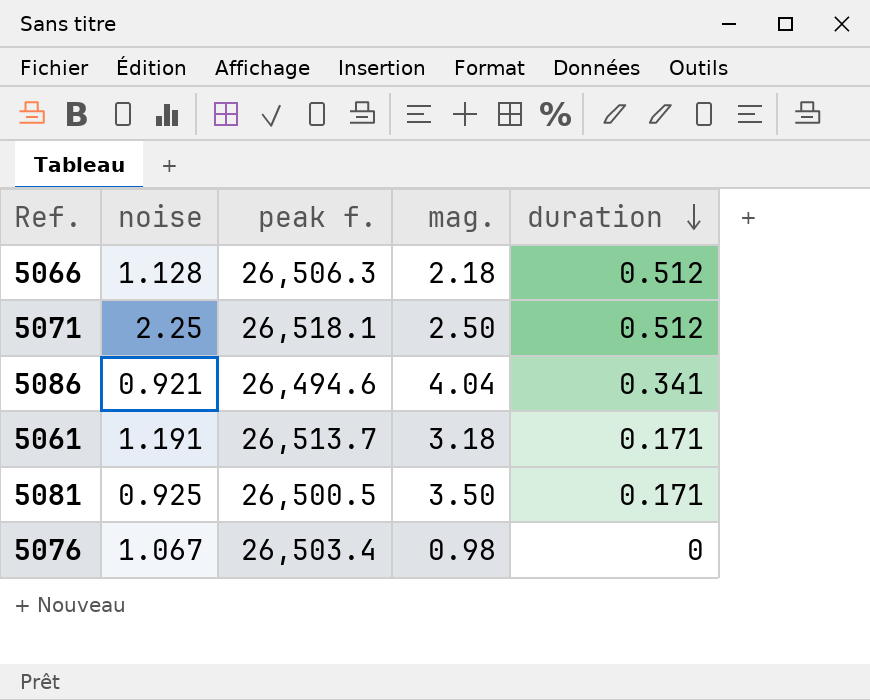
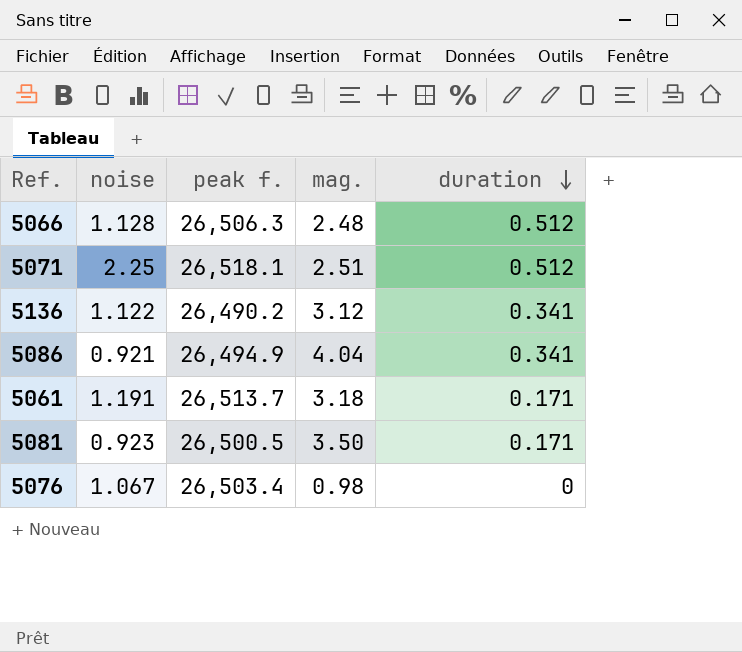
5066 | mag.: 2.18 -> 2.48
5071 | mag.: 2.50 -> 2.51
row 5136: none -> 1.122 | 26,490.2 | 3.12 | 0.341
5086 | peak f.: 26,494.6 -> 26,494.9
5081 | noise: 0.925 -> 0.923

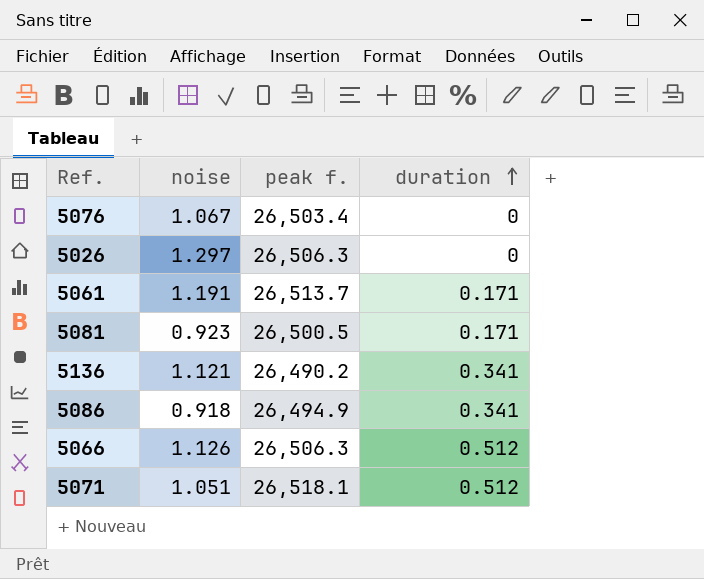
row order: duration descending -> duration ascending
column mag. | position: 4 -> none
row 5026: none -> 1.297 | 26,506.3 | 0
5136 | noise: 1.122 -> 1.121
5086 | noise: 0.921 -> 0.918
5066 | noise: 1.128 -> 1.126
5071 | noise: 2.25 -> 1.051

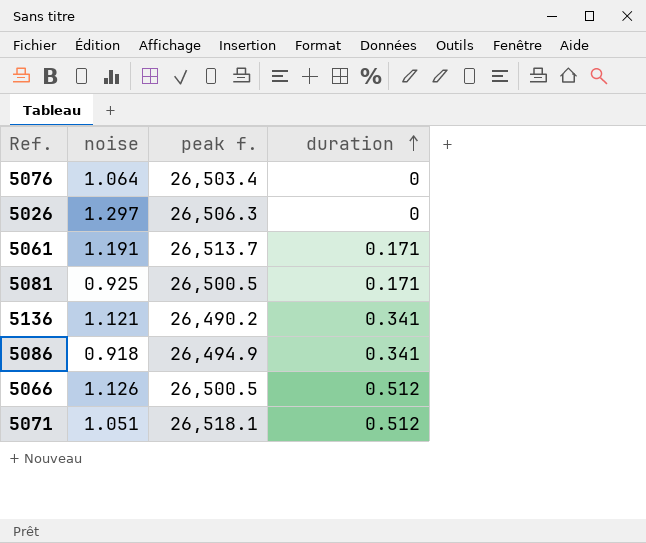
5076 | noise: 1.067 -> 1.064
5081 | noise: 0.923 -> 0.925
5066 | peak f.: 26,506.3 -> 26,500.5

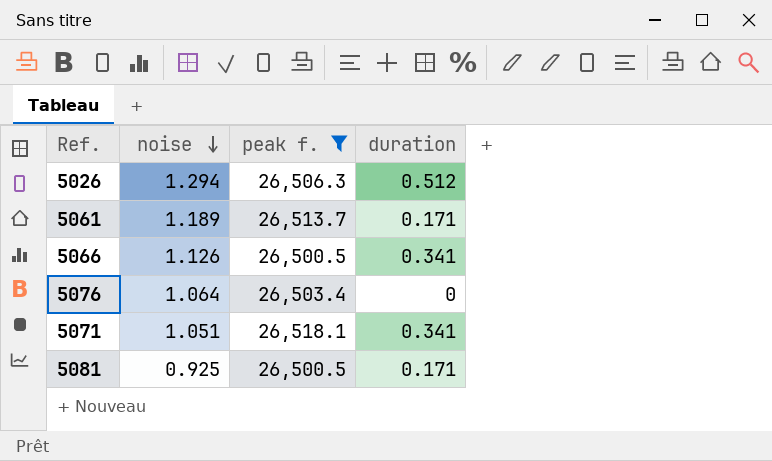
filter: none -> peak f. >= 26,500.5
row order: duration ascending -> noise descending
5026 | noise: 1.297 -> 1.294
5026 | duration: 0 -> 0.512
5061 | noise: 1.191 -> 1.189
5066 | duration: 0.512 -> 0.341
5071 | duration: 0.512 -> 0.341

